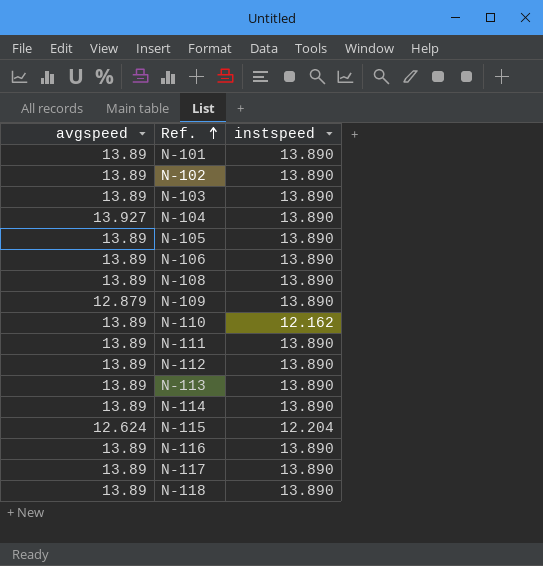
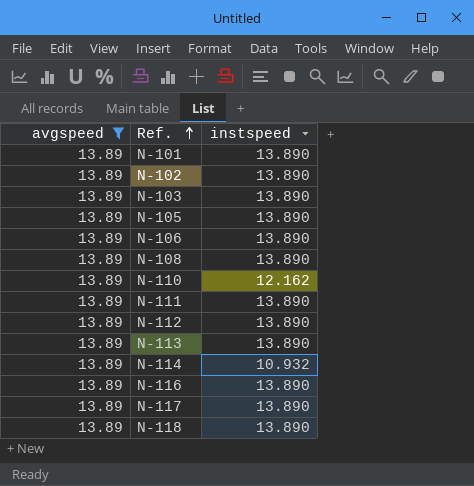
filter: none -> avgspeed = 13.89
N-114 | instspeed: 13.890 -> 10.932

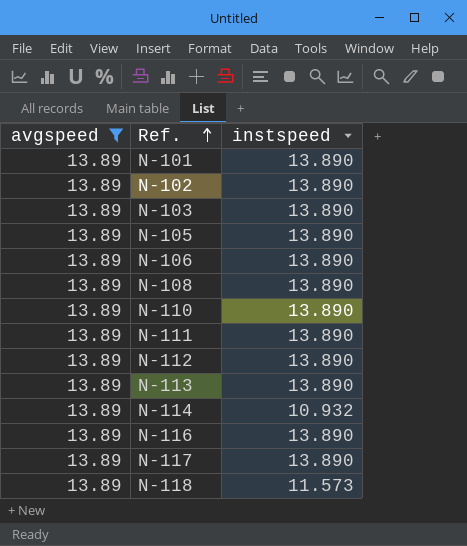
N-110 | instspeed: 12.162 -> 13.890
N-118 | instspeed: 13.890 -> 11.573

